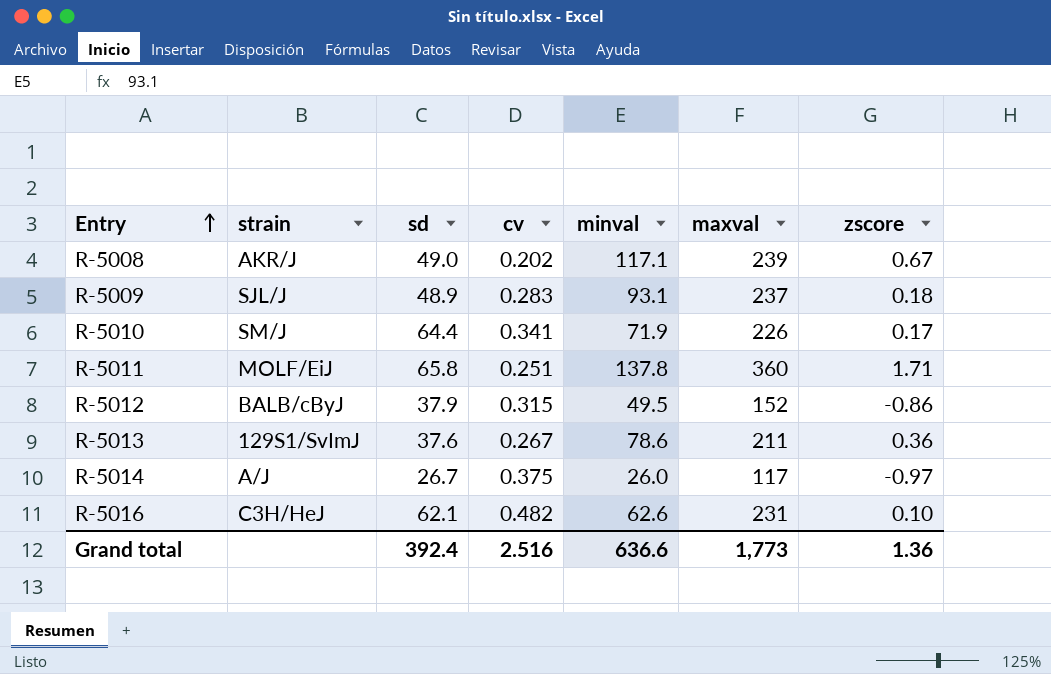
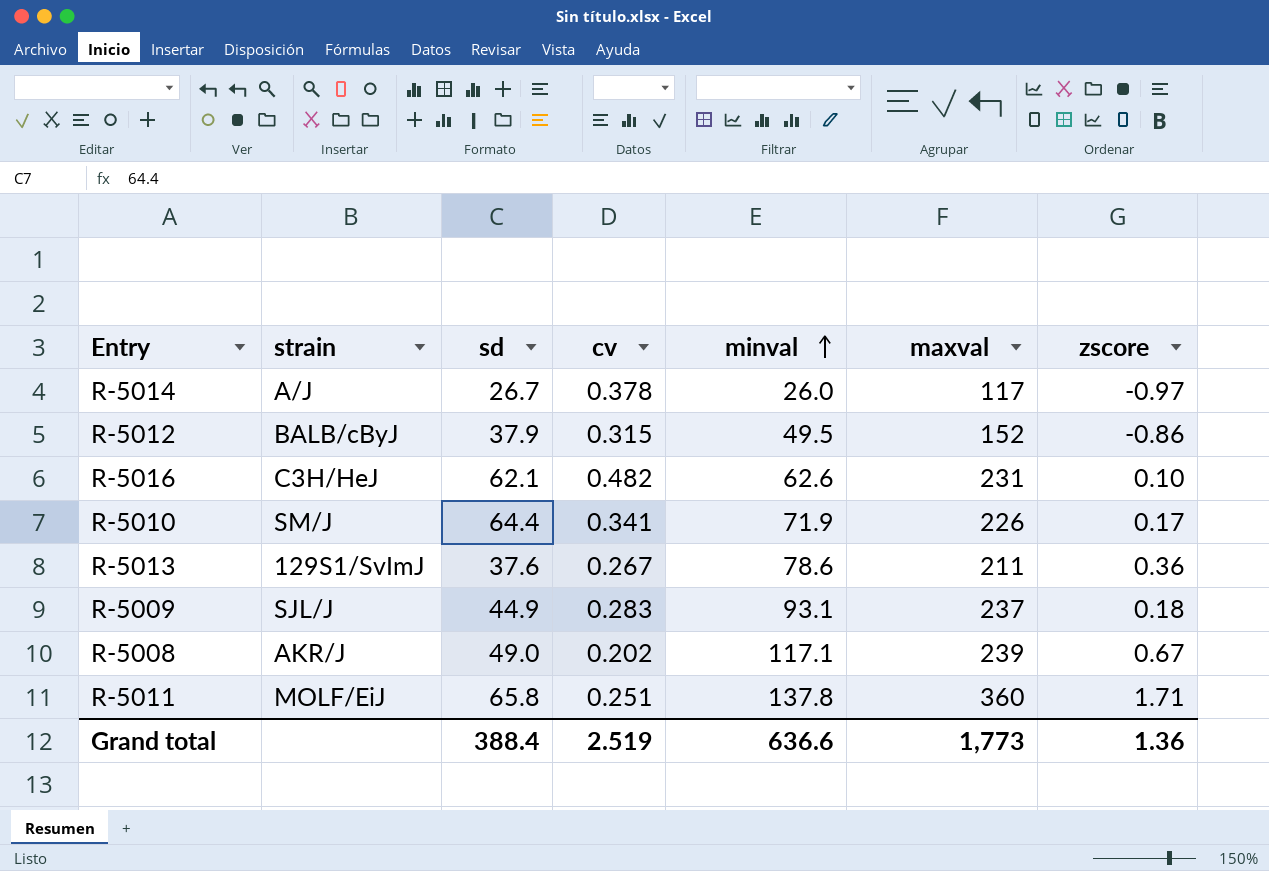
row order: Entry ascending -> minval ascending
R-5014 | cv: 0.375 -> 0.378
R-5009 | sd: 48.9 -> 44.9
Grand total | sd: 392.4 -> 388.4
Grand total | cv: 2.516 -> 2.519

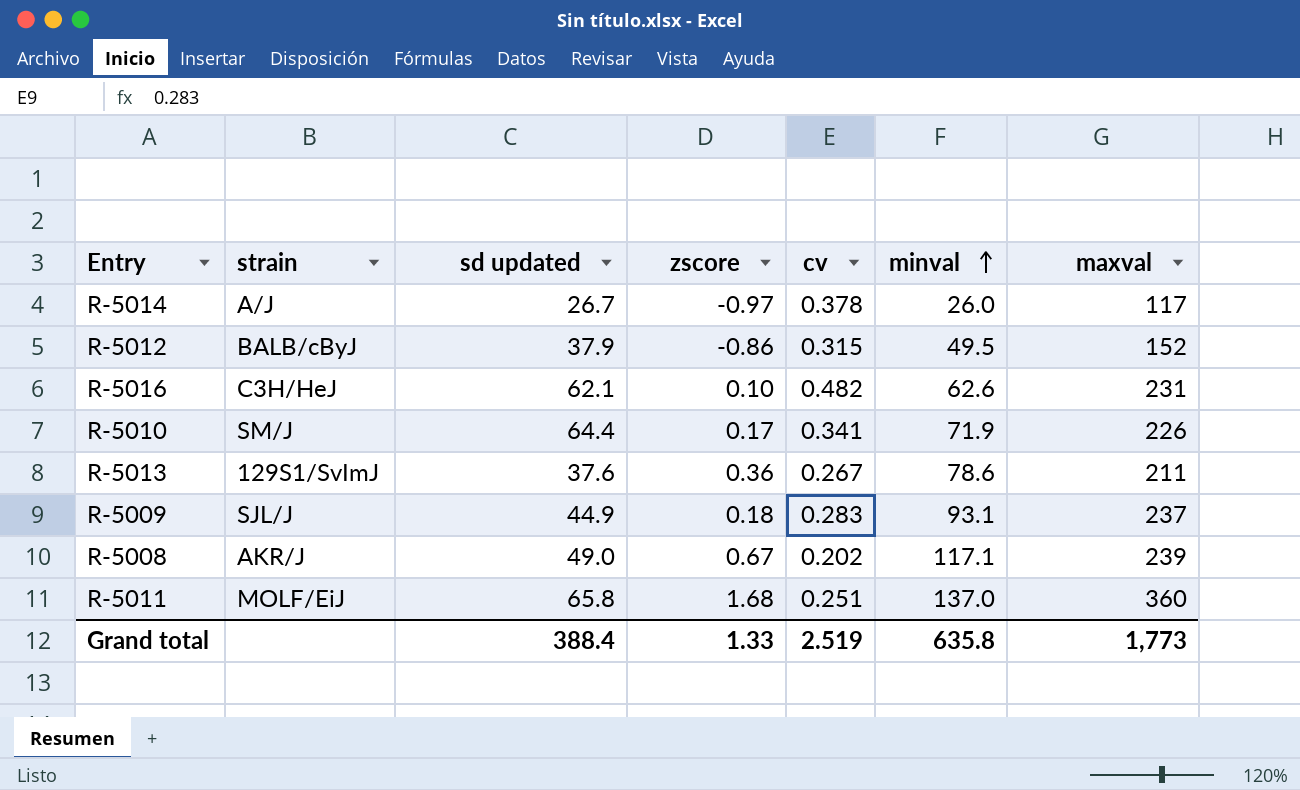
column name: sd -> sd updated
column zscore | position: 7 -> 4
R-5011 | zscore: 1.71 -> 1.68
R-5011 | minval: 137.8 -> 137.0
Grand total | zscore: 1.36 -> 1.33
Grand total | minval: 636.6 -> 635.8

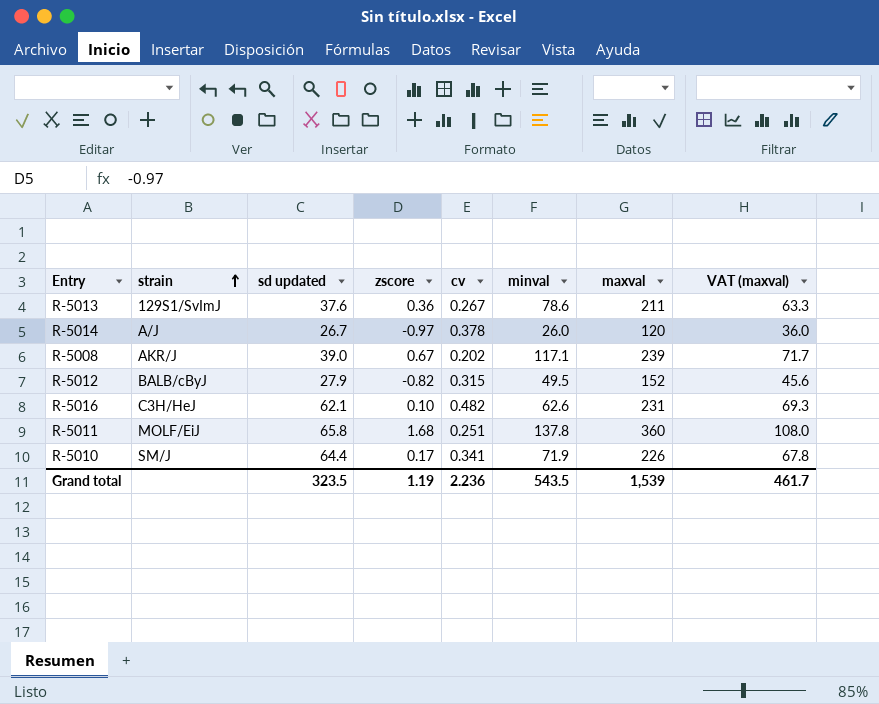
row order: minval ascending -> strain ascending
column VAT (maxval) | formula: none -> [maxval] * 0.3
row R-5009: SJL/J | 44.9 | 0.18 | 0.283 | 93.1 | 237 -> none
R-5014 | maxval: 117 -> 120
R-5008 | sd updated: 49.0 -> 39.0
R-5012 | sd updated: 37.9 -> 27.9
R-5012 | zscore: -0.86 -> -0.82
R-5011 | minval: 137.0 -> 137.8
Grand total | sd updated: 388.4 -> 323.5
Grand total | zscore: 1.33 -> 1.19
Grand total | cv: 2.519 -> 2.236
Grand total | minval: 635.8 -> 543.5
Grand total | maxval: 1,773 -> 1,539

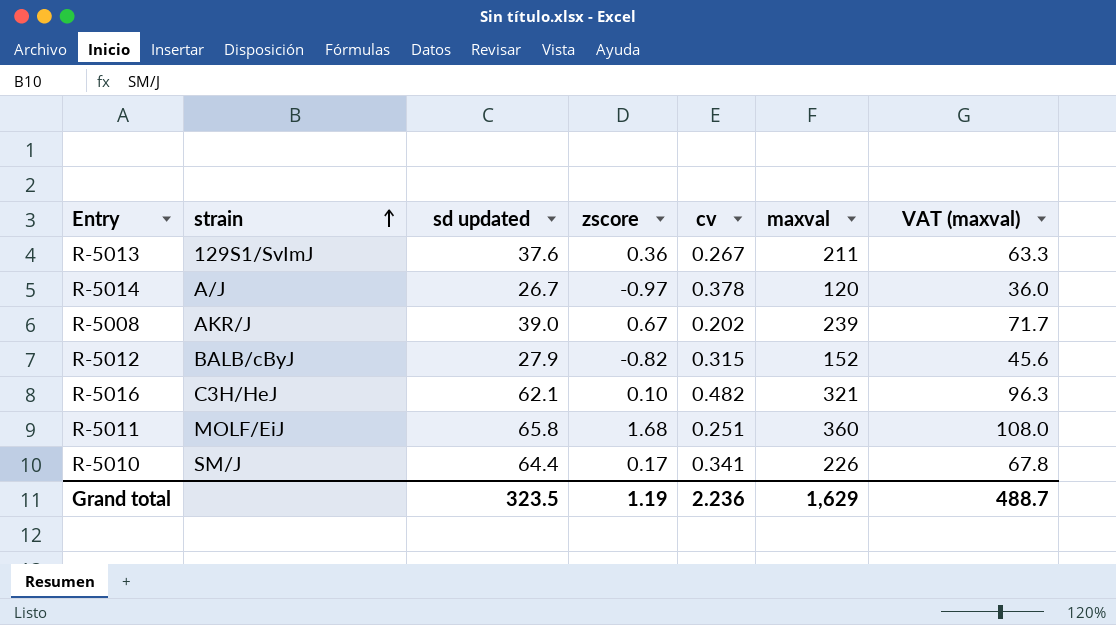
column minval | position: 6 -> none
R-5016 | maxval: 231 -> 321
R-5016 | VAT (maxval): 69.3 -> 96.3
Grand total | maxval: 1,539 -> 1,629
Grand total | VAT (maxval): 461.7 -> 488.7

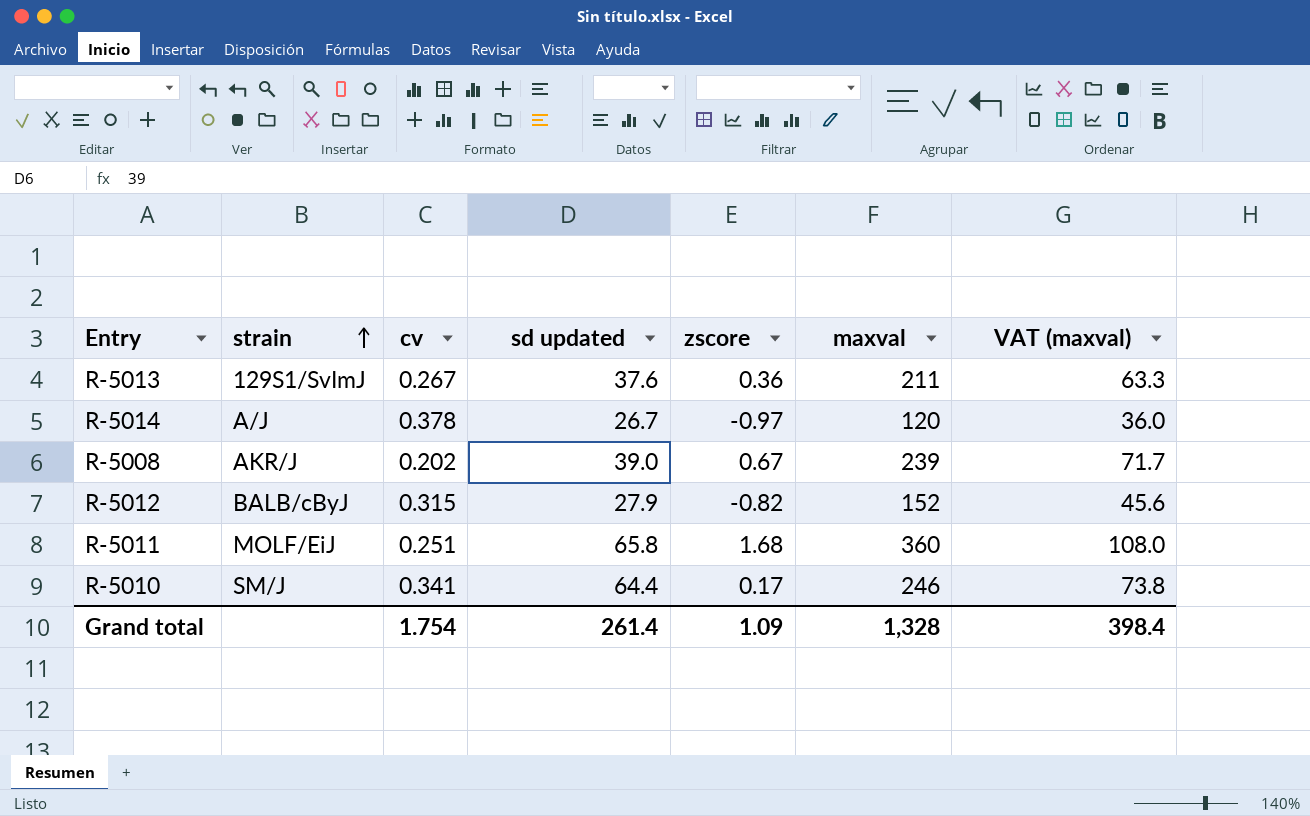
column cv | position: 5 -> 3
row R-5016: C3H/HeJ | 62.1 | 0.10 | 0.482 | 321 | 96.3 -> none
R-5010 | maxval: 226 -> 246
R-5010 | VAT (maxval): 67.8 -> 73.8
Grand total | cv: 2.236 -> 1.754
Grand total | sd updated: 323.5 -> 261.4
Grand total | zscore: 1.19 -> 1.09
Grand total | maxval: 1,629 -> 1,328
Grand total | VAT (maxval): 488.7 -> 398.4

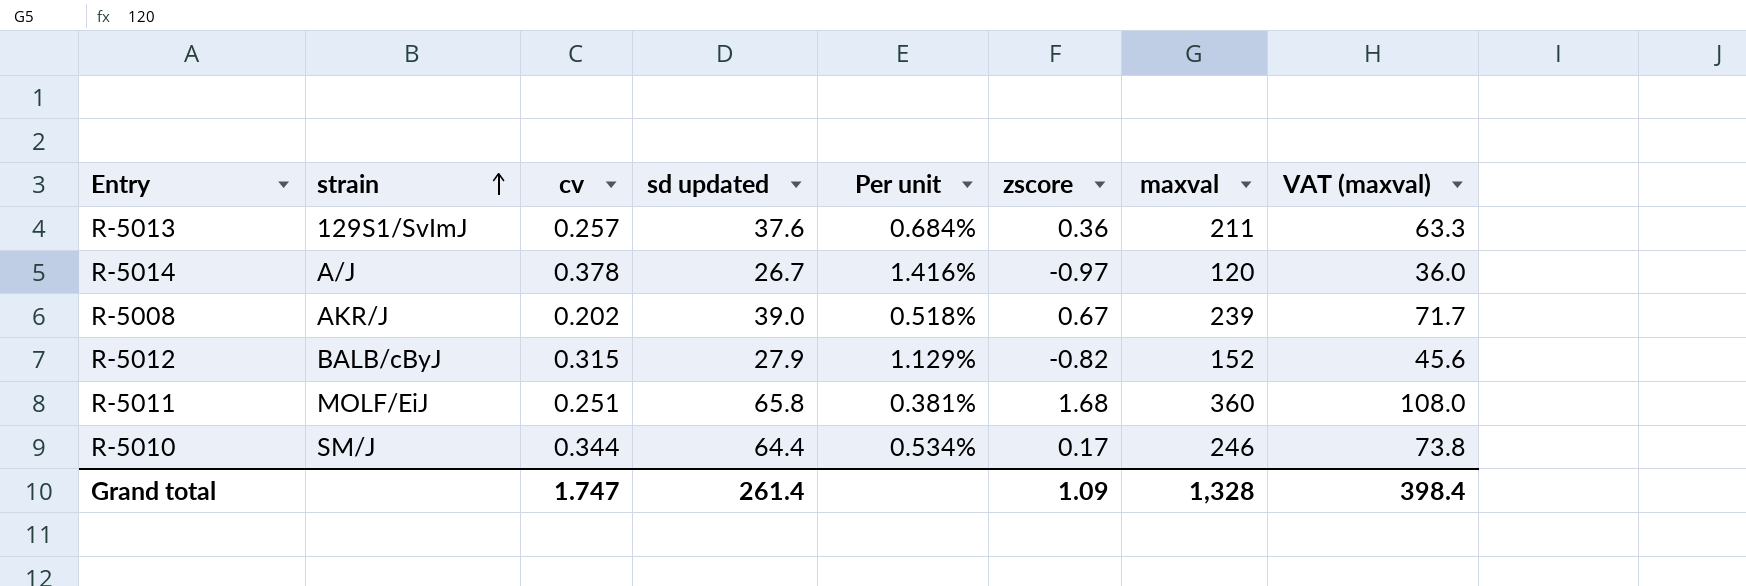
column Per unit | formula: none -> [cv] / [sd updated]
R-5013 | cv: 0.267 -> 0.257
R-5010 | cv: 0.341 -> 0.344
Grand total | cv: 1.754 -> 1.747

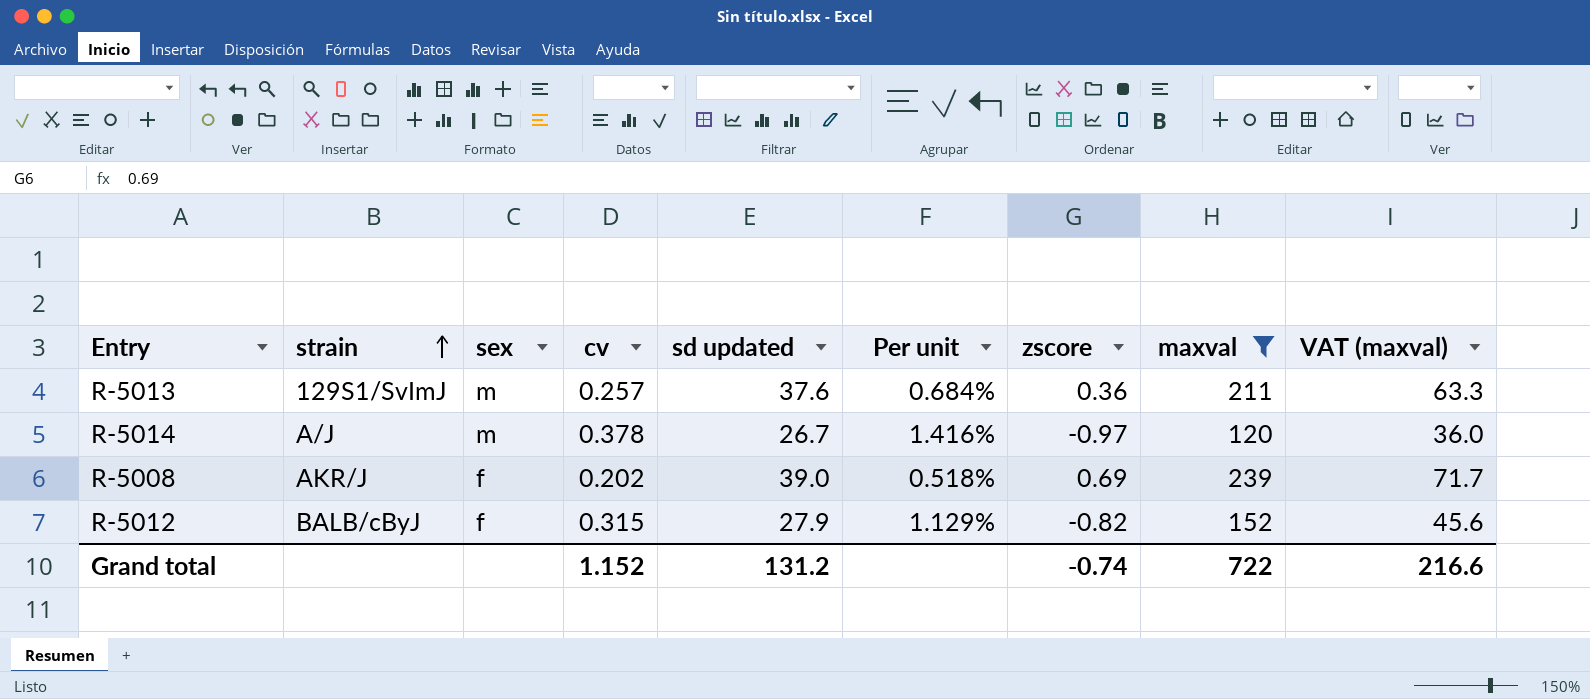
filter: none -> maxval <= 239
column sex | position: none -> 3
R-5008 | zscore: 0.67 -> 0.69
Grand total | cv: 1.747 -> 1.152
Grand total | sd updated: 261.4 -> 131.2
Grand total | zscore: 1.09 -> -0.74
Grand total | maxval: 1,328 -> 722
Grand total | VAT (maxval): 398.4 -> 216.6

